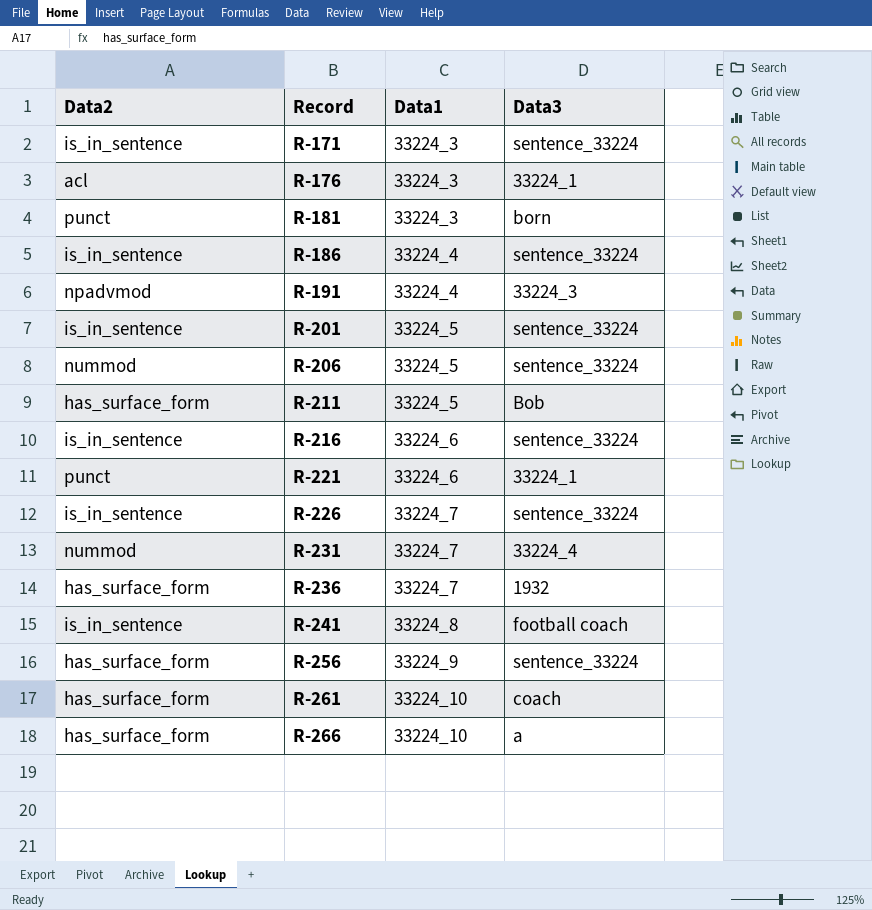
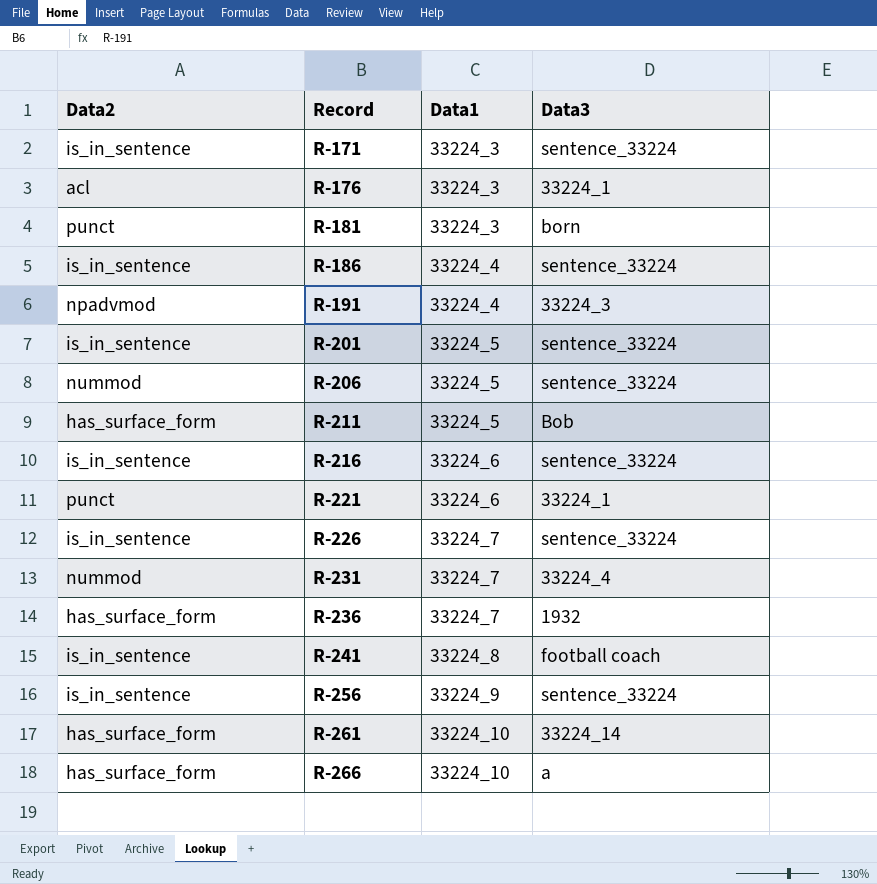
R-256 | Data2: has_surface_form -> is_in_sentence
R-261 | Data3: coach -> 33224_14

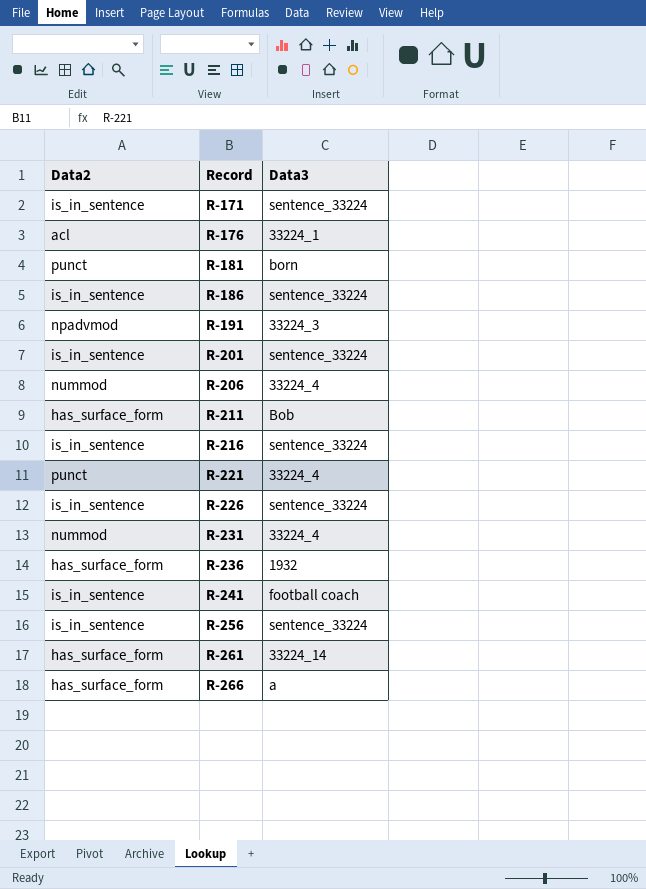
column Data1 | position: 3 -> none
R-206 | Data3: sentence_33224 -> 33224_4
R-221 | Data3: 33224_1 -> 33224_4

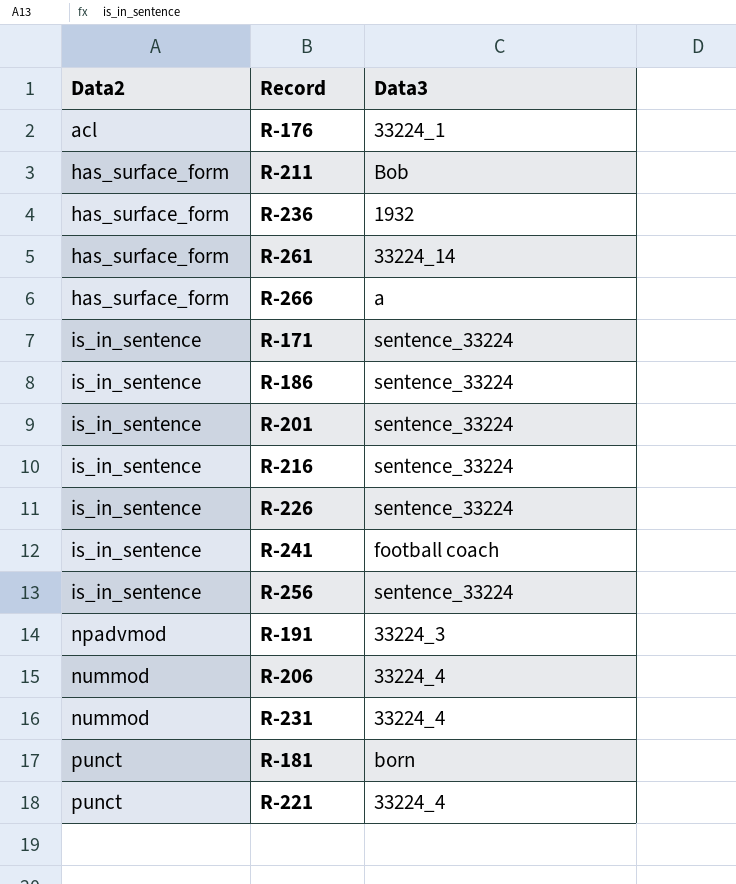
row order: Record ascending -> Data2 ascending

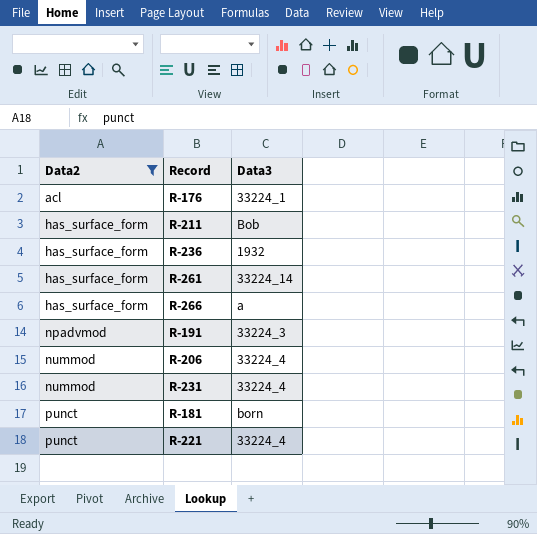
filter: none -> Data2 != is_in_sentence

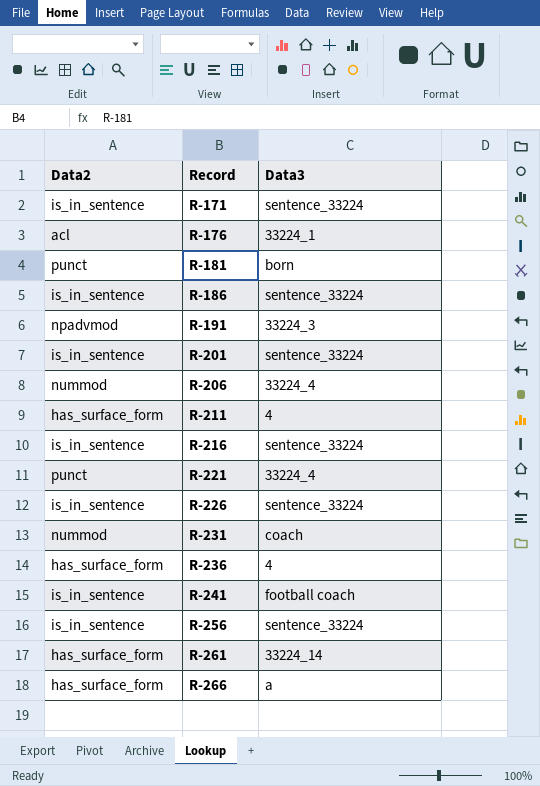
filter: Data2 != is_in_sentence -> none
row order: Data2 ascending -> Record ascending
R-211 | Data3: Bob -> 4
R-231 | Data3: 33224_4 -> coach
R-236 | Data3: 1932 -> 4

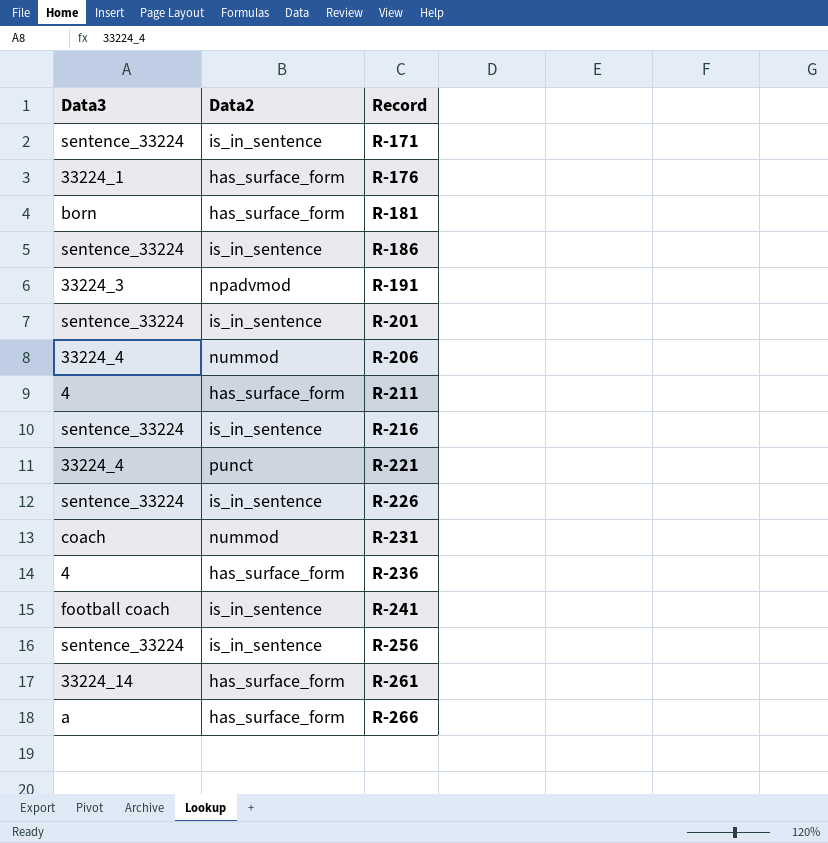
column Data3 | position: 3 -> 1
R-176 | Data2: acl -> has_surface_form
R-181 | Data2: punct -> has_surface_form

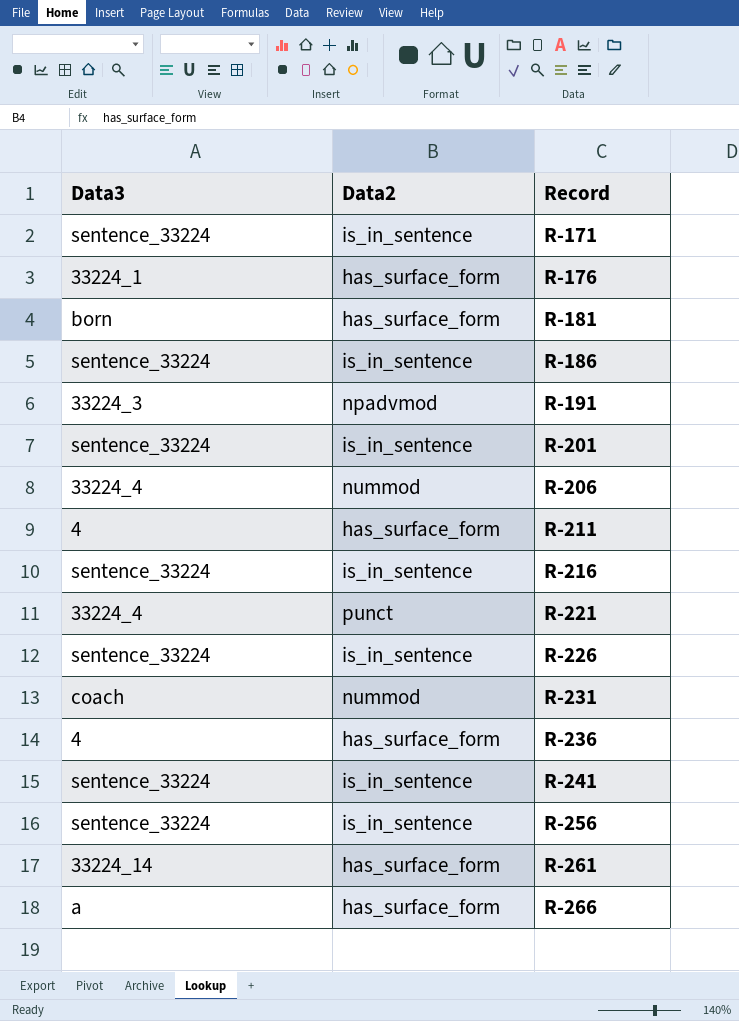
R-241 | Data3: football coach -> sentence_33224

